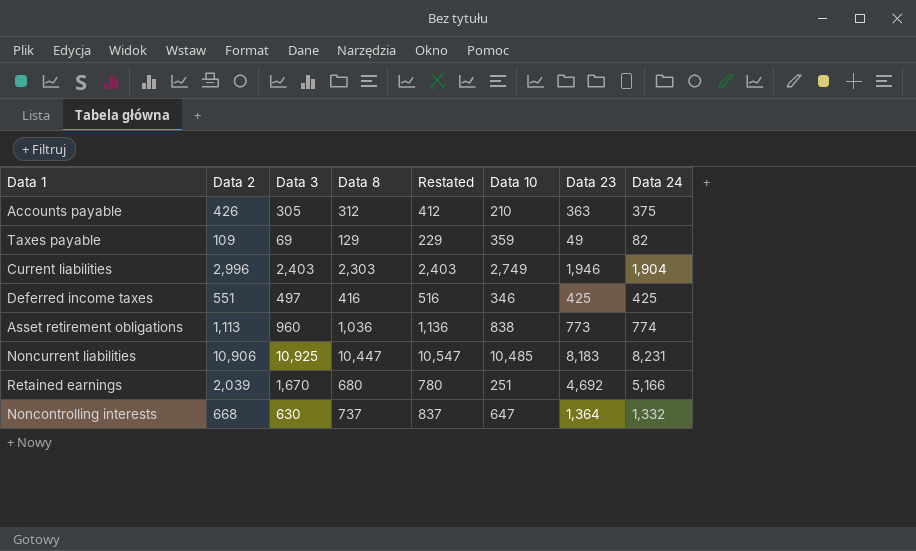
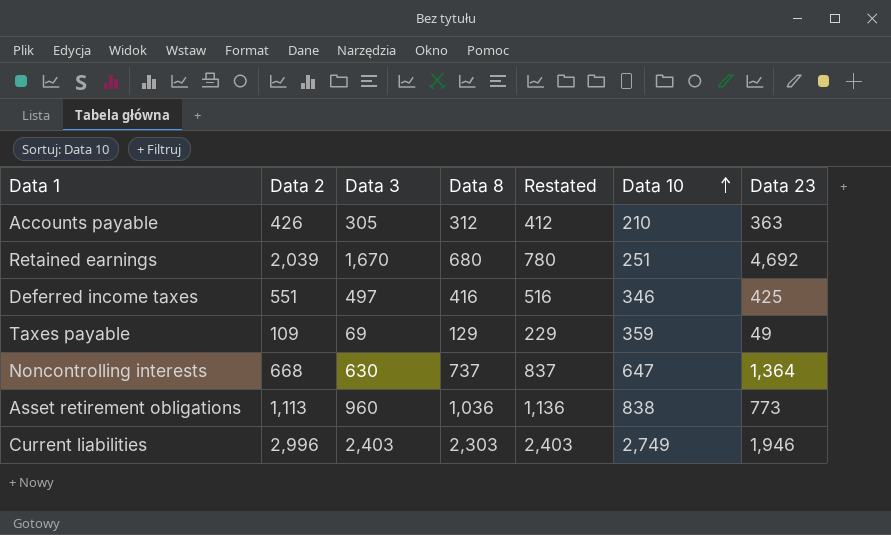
row order: none -> Data 10 ascending
column Data 24 | position: 8 -> none
row Noncurrent liabilities: 10,906 | 10,925 | 10,447 | 10,547 | 10,485 | 8,183 | 8,231 -> none

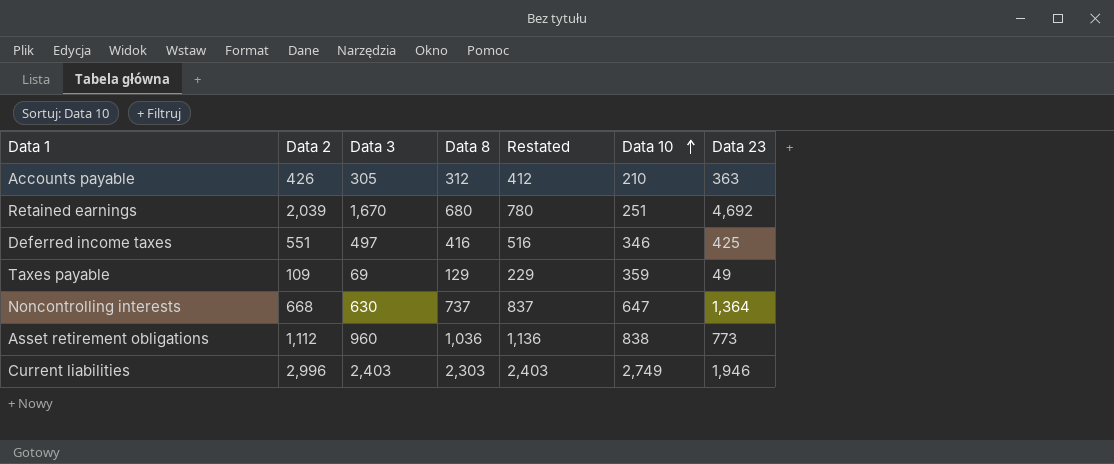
Asset retirement obligations | Data 2: 1,113 -> 1,112

